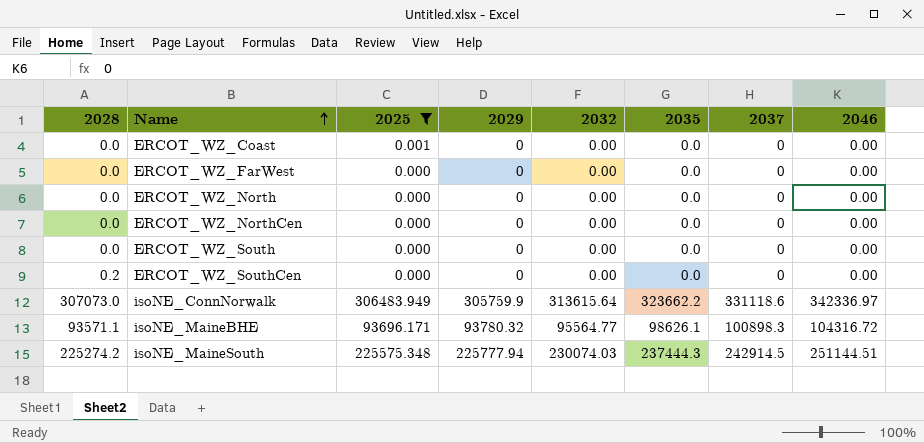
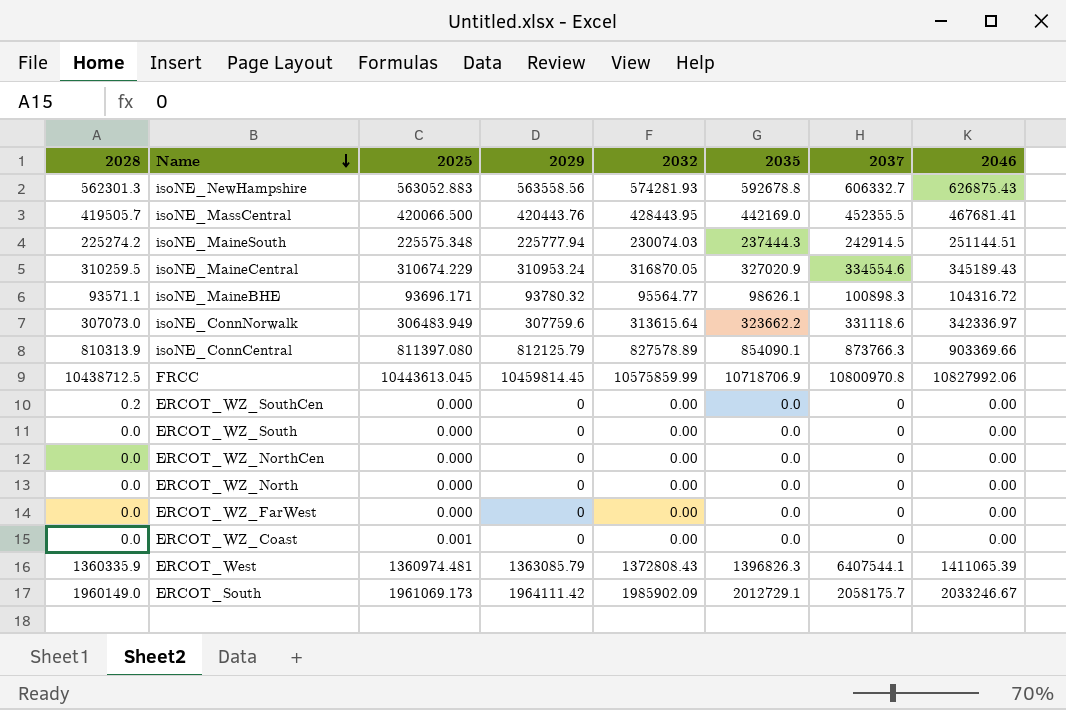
filter: 2025 <= 306483.949 -> none
row order: Name ascending -> Name descending
isoNE_ConnNorwalk | 2029: 305759.9 -> 307759.6

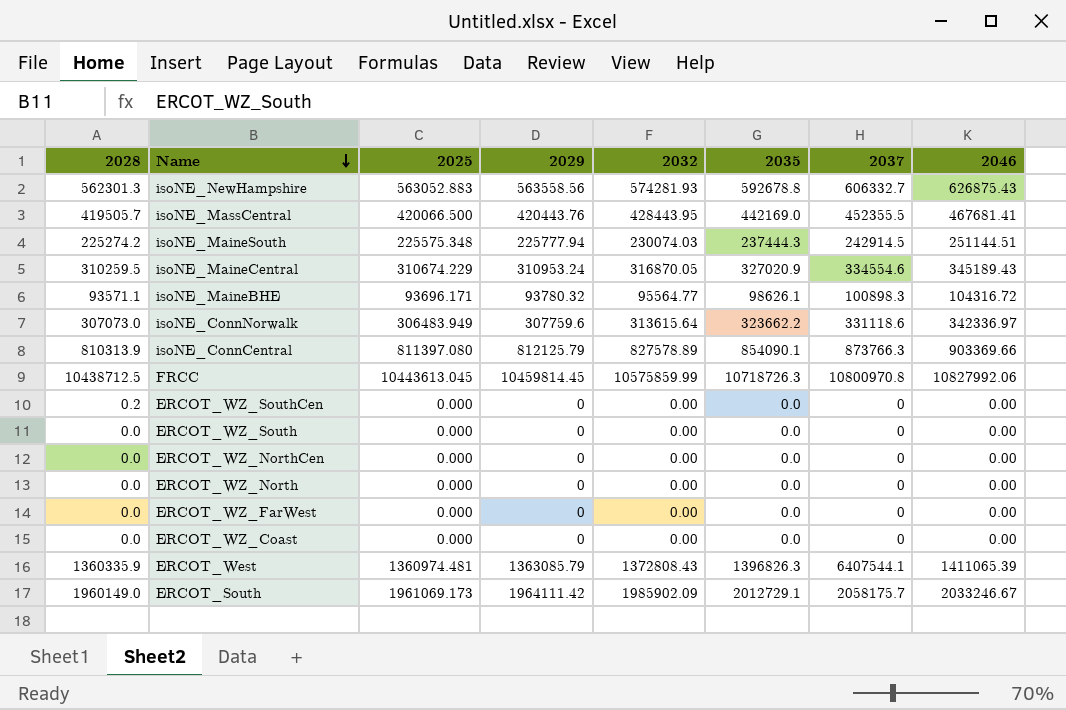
FRCC | 2035: 10718706.9 -> 10718726.3
ERCOT_WZ_Coast | 2025: 0.001 -> 0.000

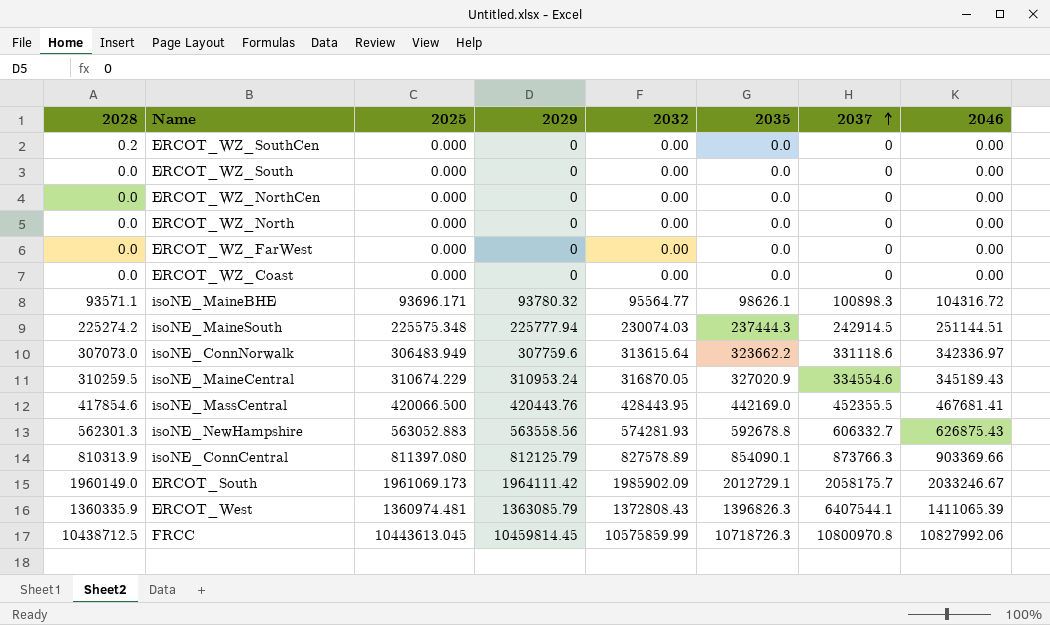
row order: Name descending -> 2037 ascending
isoNE_MassCentral | 2028: 419505.7 -> 417854.6

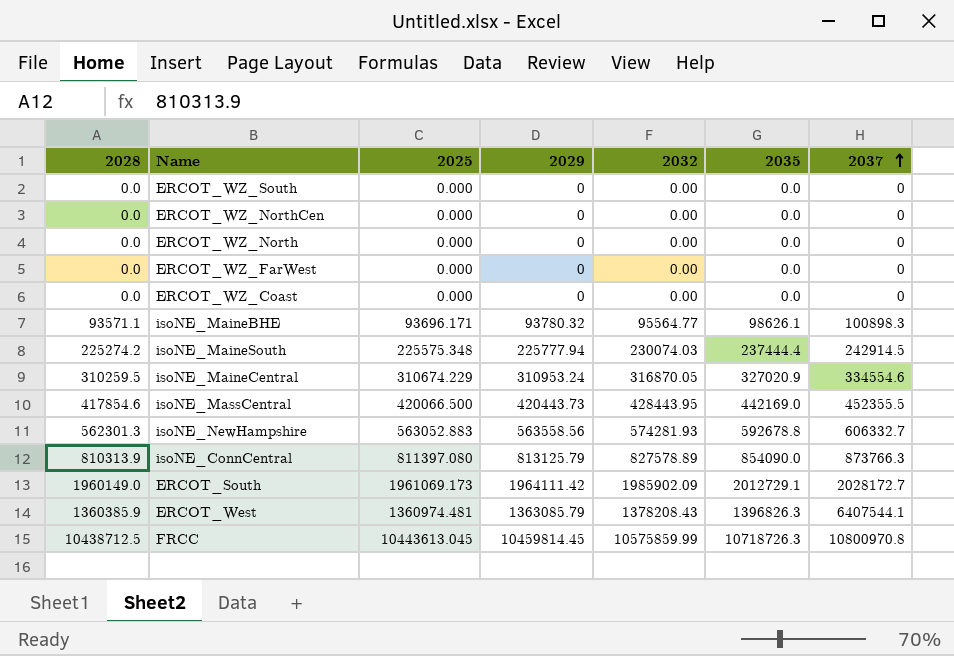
column 2046 | position: 8 -> none
row ERCOT_WZ_SouthCen: 0.2 | 0.000 | 0 | 0.00 | 0.0 | 0 | 0.00 -> none
row isoNE_ConnNorwalk: 307073.0 | 306483.949 | 307759.6 | 313615.64 | 323662.2 | 331118.6 | 342336.97 -> none
isoNE_MaineSouth | 2035: 237444.3 -> 237444.4
isoNE_MassCentral | 2029: 420443.76 -> 420443.73
isoNE_ConnCentral | 2029: 812125.79 -> 813125.79
isoNE_ConnCentral | 2035: 854090.1 -> 854090.0
ERCOT_South | 2037: 2058175.7 -> 2028172.7
ERCOT_West | 2028: 1360335.9 -> 1360385.9
ERCOT_West | 2032: 1372808.43 -> 1378208.43

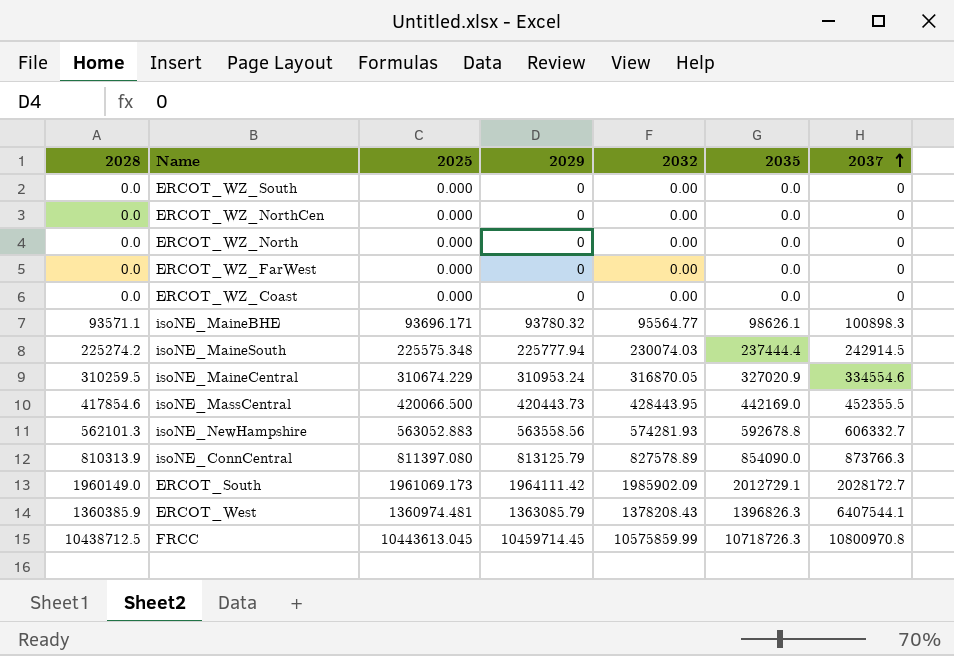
isoNE_NewHampshire | 2028: 562301.3 -> 562101.3
FRCC | 2029: 10459814.45 -> 10459714.45

